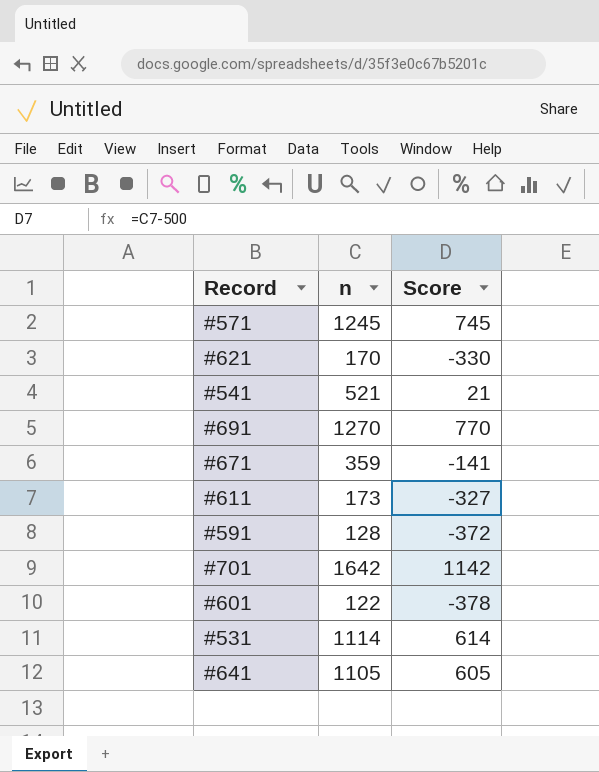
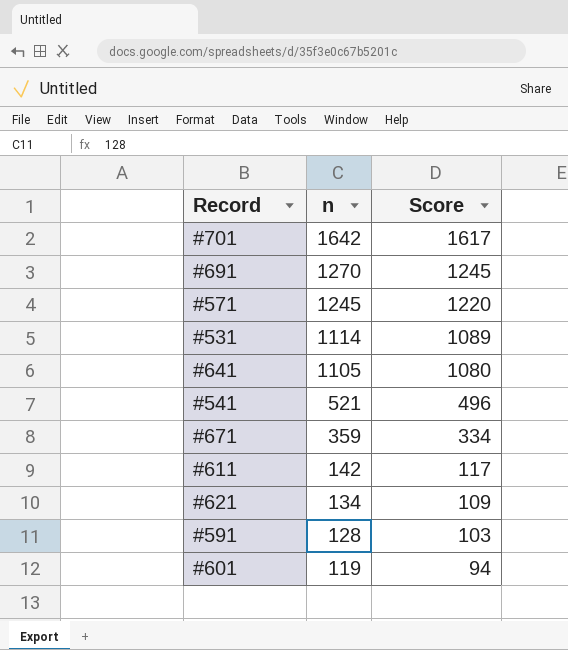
row order: none -> n descending
column Score | formula: [n] - 500 -> [n] - 25
#611 | n: 173 -> 142
#621 | n: 170 -> 134
#601 | n: 122 -> 119

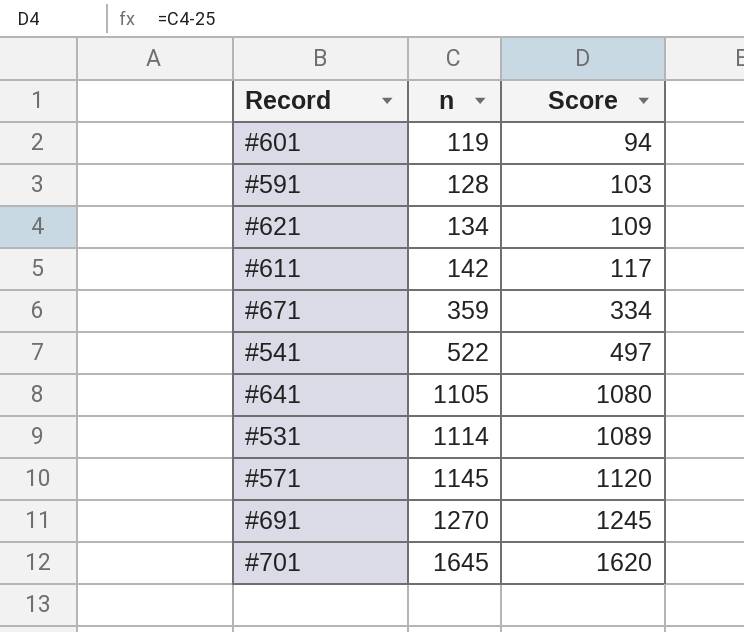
row order: n descending -> n ascending
#541 | n: 521 -> 522
#541 | Score: 496 -> 497
#571 | n: 1245 -> 1145
#571 | Score: 1220 -> 1120
#701 | n: 1642 -> 1645
#701 | Score: 1617 -> 1620

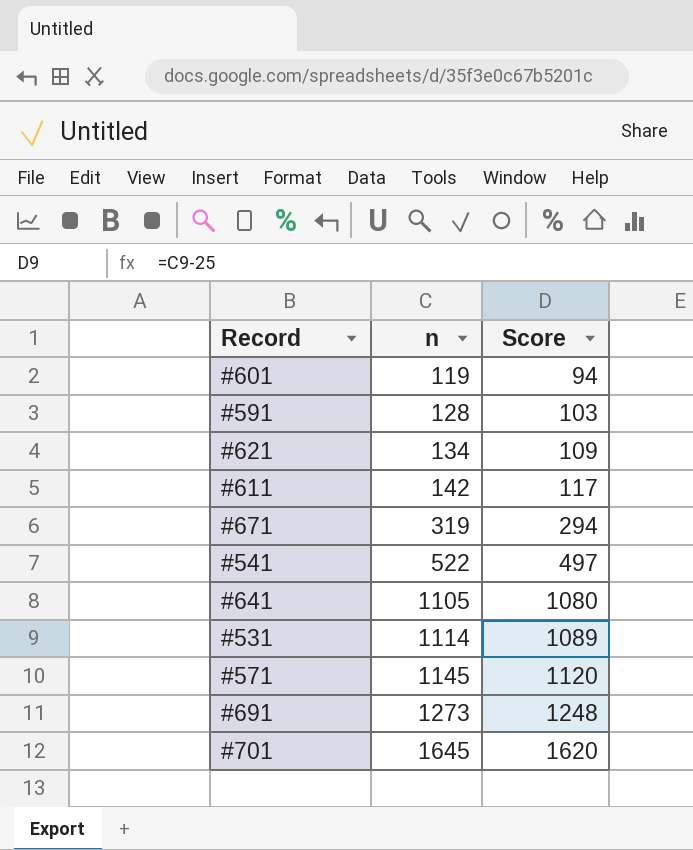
#671 | n: 359 -> 319
#671 | Score: 334 -> 294
#691 | n: 1270 -> 1273
#691 | Score: 1245 -> 1248

